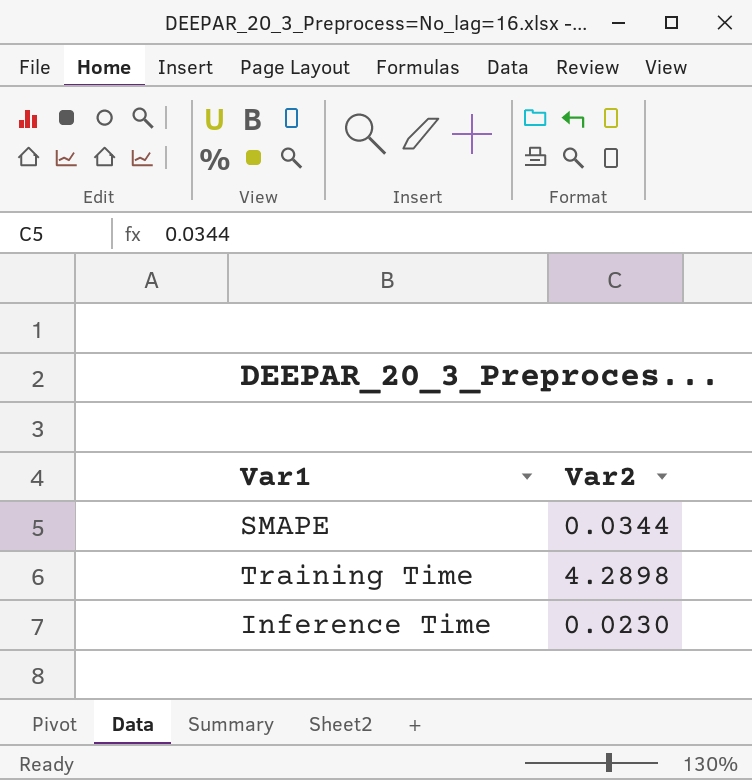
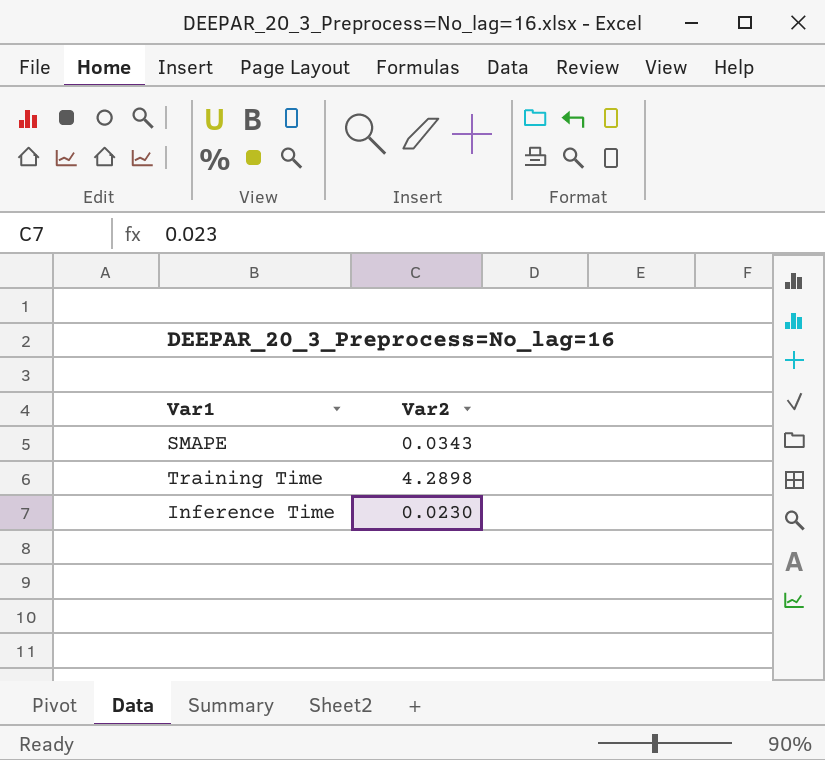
SMAPE | Var2: 0.0344 -> 0.0343

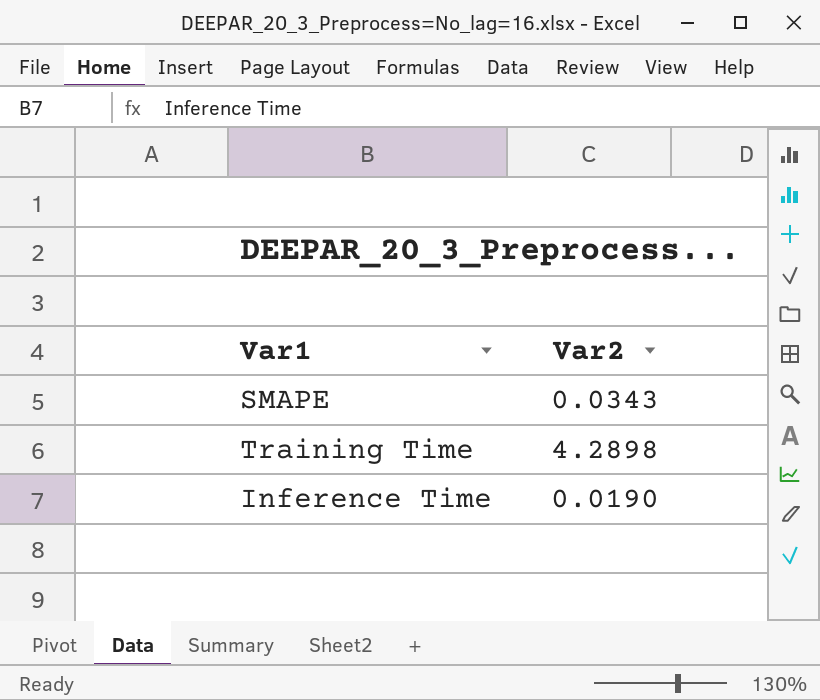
Inference Time | Var2: 0.0230 -> 0.0190

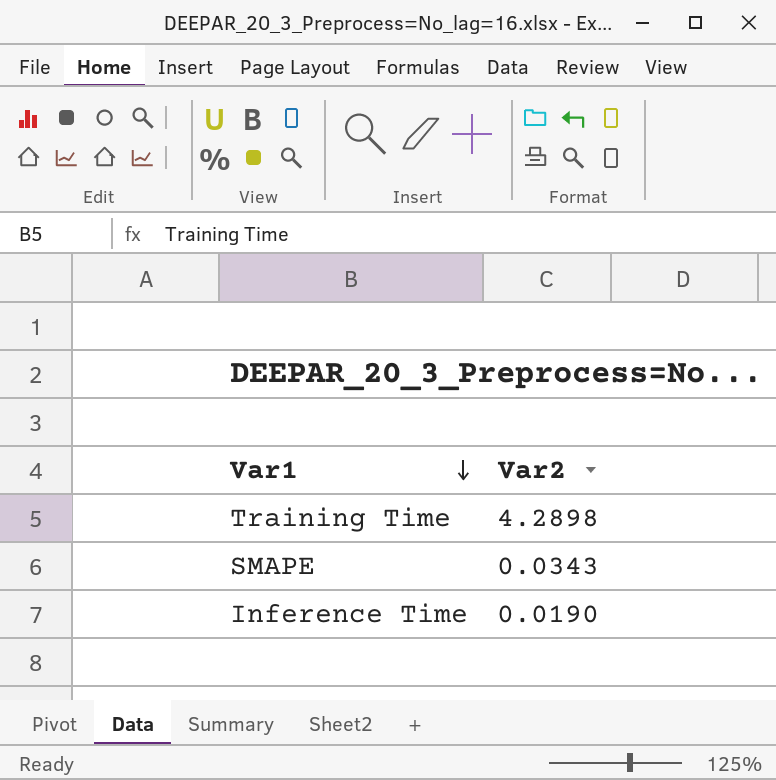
row order: none -> Var1 descending

